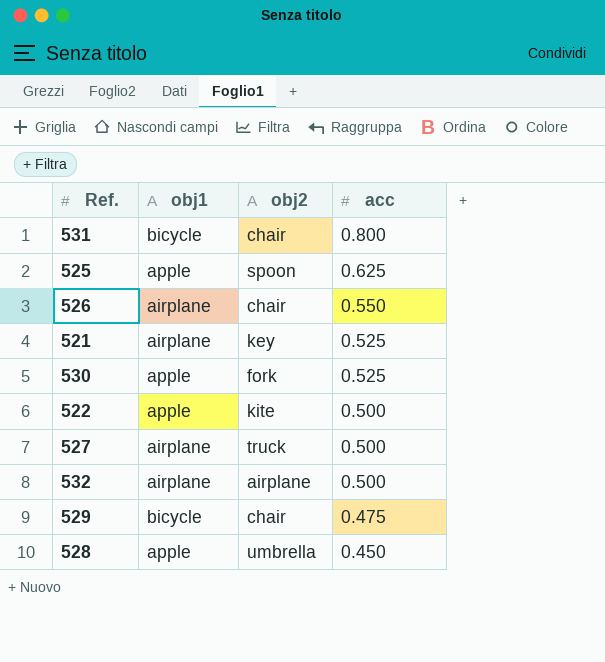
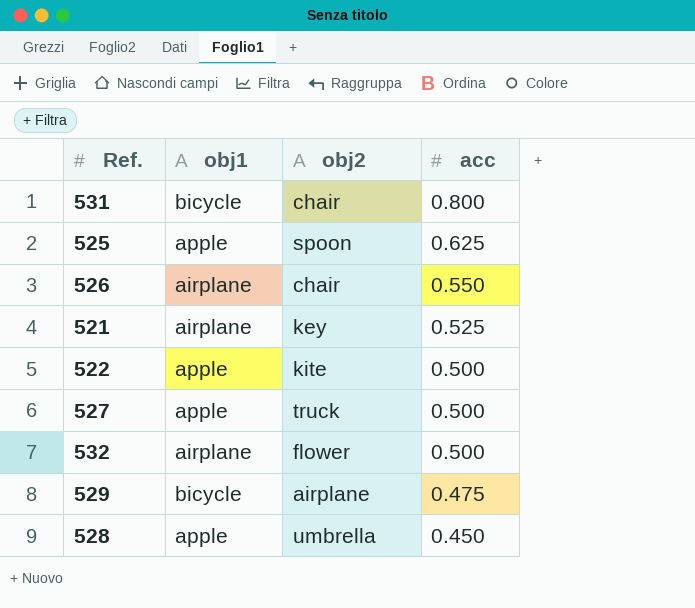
row 530: apple | fork | 0.525 -> none
527 | obj1: airplane -> apple
532 | obj2: airplane -> flower
529 | obj2: chair -> airplane

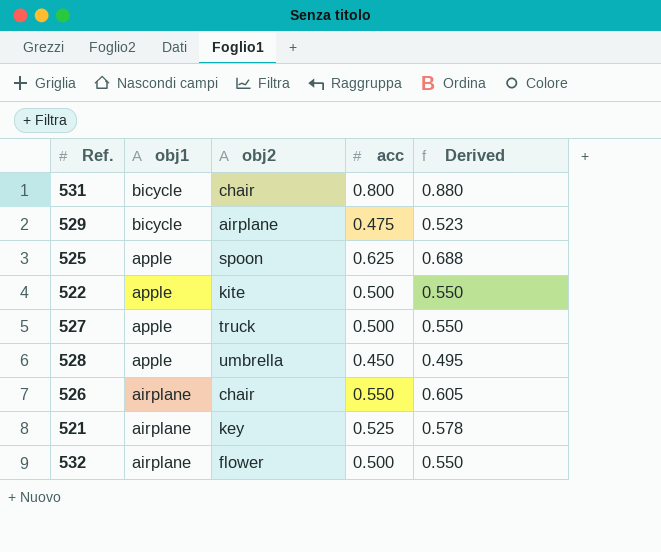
row order: acc descending -> obj1 descending
column Derived | formula: none -> [acc] * 1.1

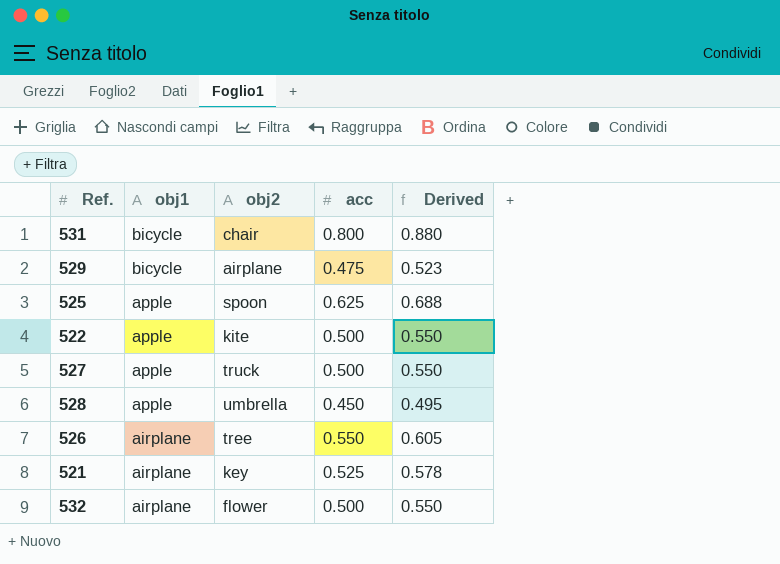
526 | obj2: chair -> tree

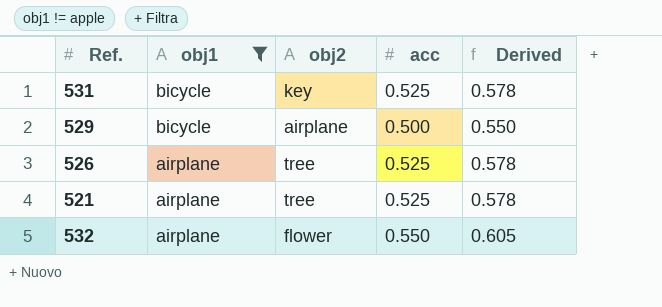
filter: none -> obj1 != apple
531 | obj2: chair -> key
531 | acc: 0.800 -> 0.525
531 | Derived: 0.880 -> 0.578
529 | acc: 0.475 -> 0.500
529 | Derived: 0.523 -> 0.550
526 | acc: 0.550 -> 0.525
526 | Derived: 0.605 -> 0.578
521 | obj2: key -> tree
532 | acc: 0.500 -> 0.550
532 | Derived: 0.550 -> 0.605

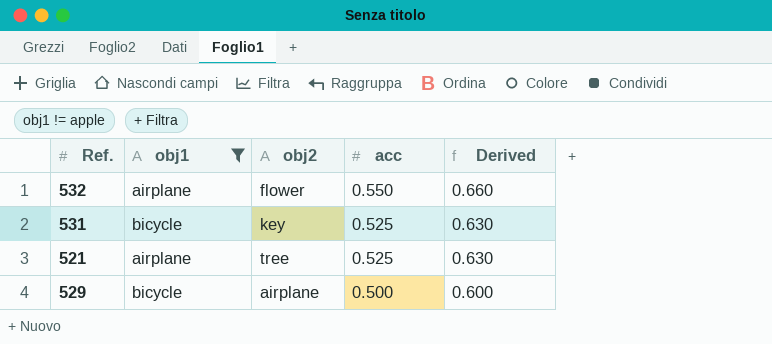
row order: obj1 descending -> acc descending
column Derived | formula: [acc] * 1.1 -> [acc] * 1.2
row 526: airplane | tree | 0.525 | 0.578 -> none

